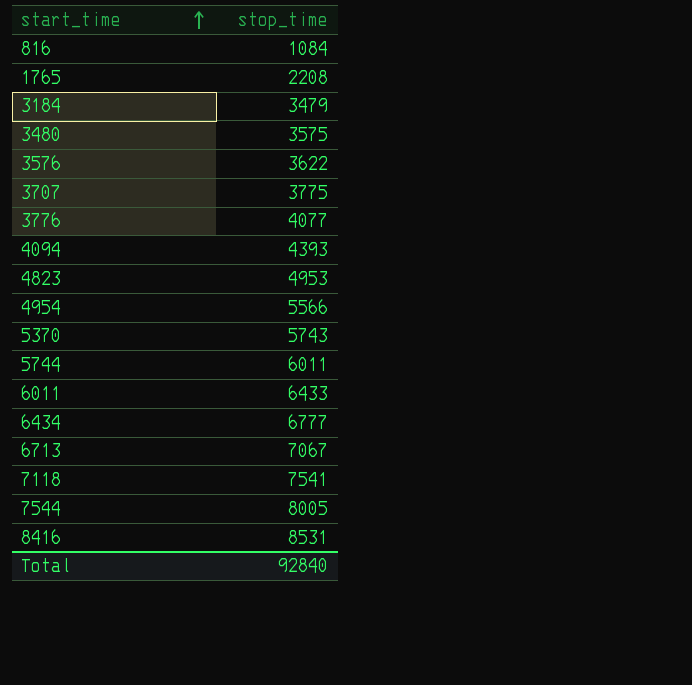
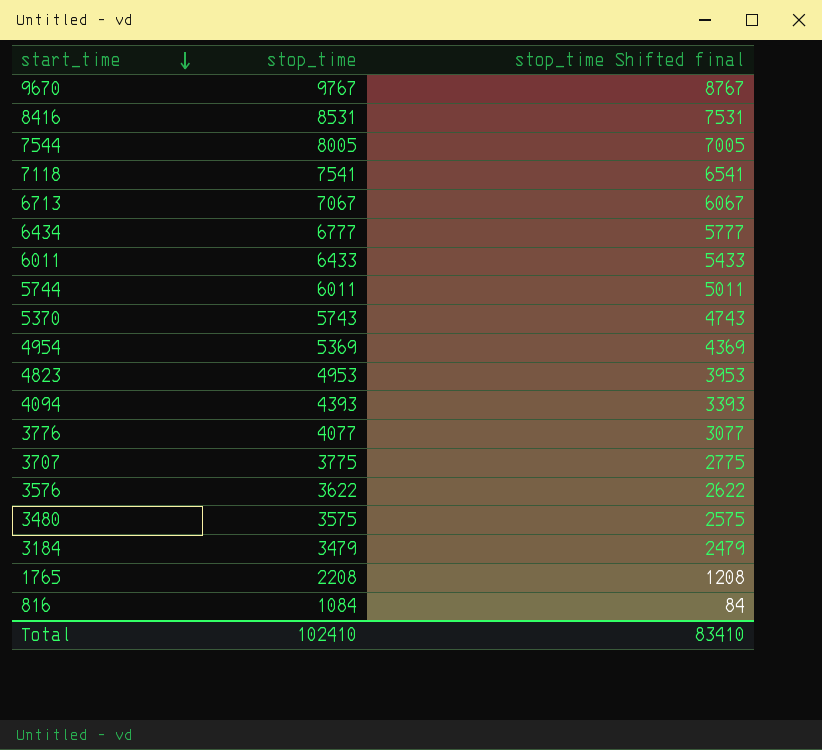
row order: start_time ascending -> start_time descending
column stop_time Shifted final | formula: none -> [stop_time] - 1000
row 9670: none -> 9767 | 8767
4954 | stop_time: 5566 -> 5369
Total | stop_time: 92840 -> 102410

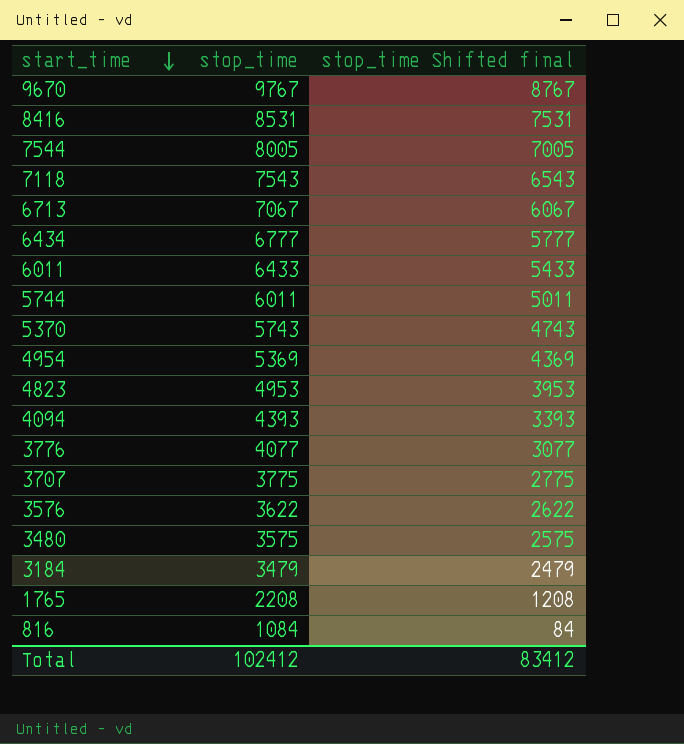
7118 | stop_time: 7541 -> 7543
7118 | stop_time Shifted final: 6541 -> 6543
Total | stop_time: 102410 -> 102412
Total | stop_time Shifted final: 83410 -> 83412

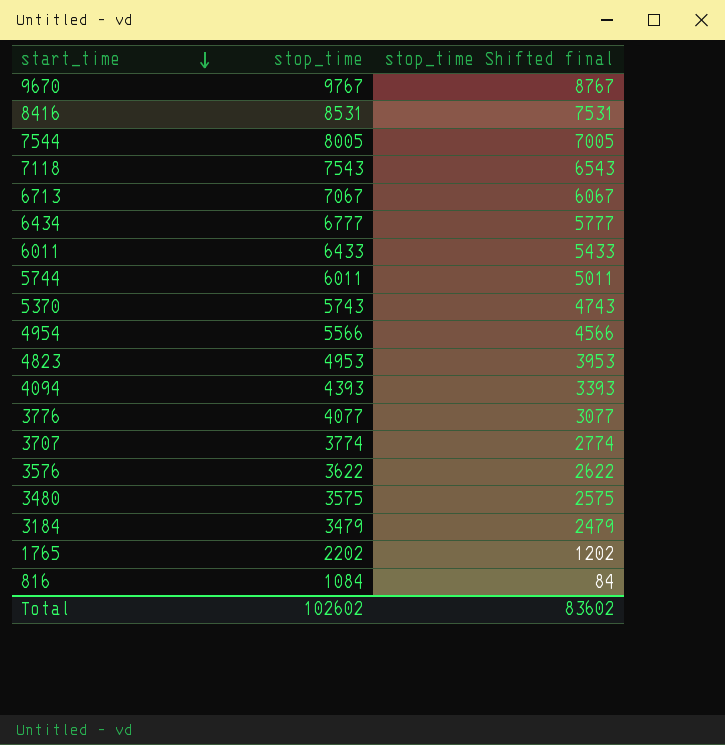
4954 | stop_time: 5369 -> 5566
4954 | stop_time Shifted final: 4369 -> 4566
3707 | stop_time: 3775 -> 3774
3707 | stop_time Shifted final: 2775 -> 2774
1765 | stop_time: 2208 -> 2202
1765 | stop_time Shifted final: 1208 -> 1202
Total | stop_time: 102412 -> 102602
Total | stop_time Shifted final: 83412 -> 83602

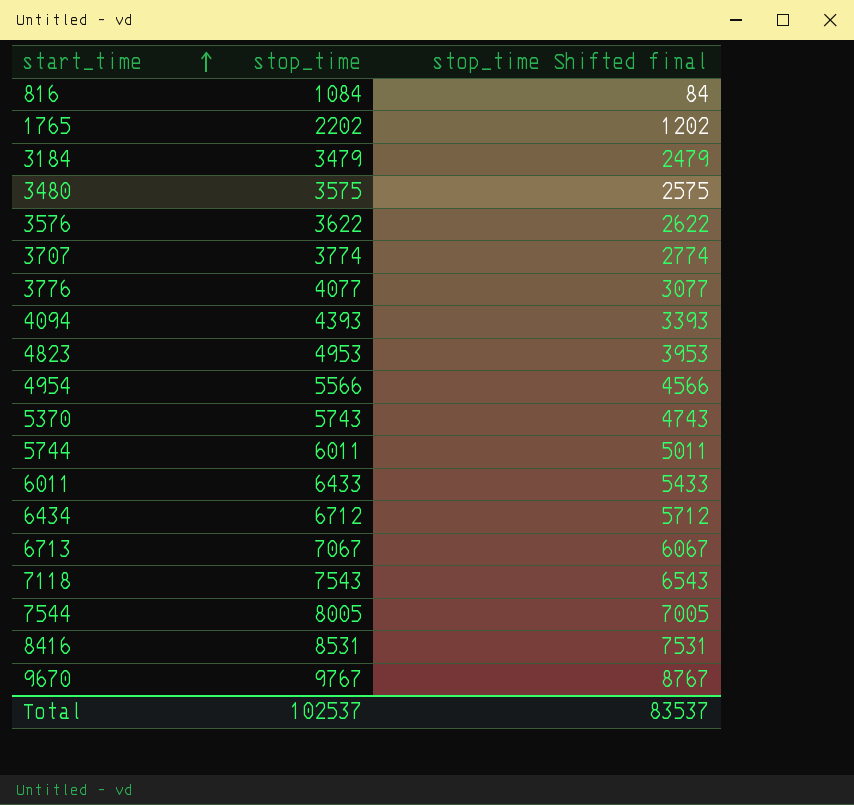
row order: start_time descending -> start_time ascending
6434 | stop_time: 6777 -> 6712
6434 | stop_time Shifted final: 5777 -> 5712
Total | stop_time: 102602 -> 102537
Total | stop_time Shifted final: 83602 -> 83537

